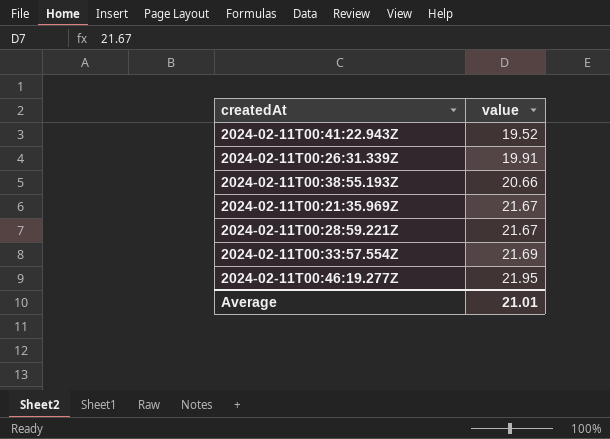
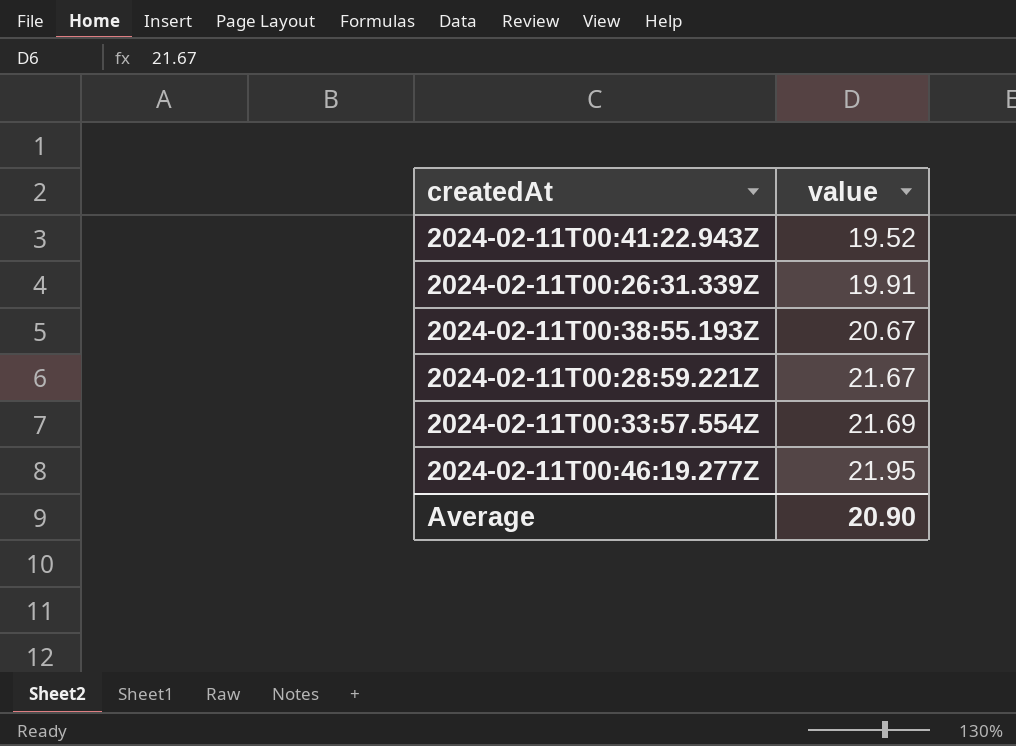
row 2024-02-11T00:21:35.969Z: 21.67 -> none
2024-02-11T00:38:55.193Z | value: 20.66 -> 20.67
Average | value: 21.01 -> 20.90

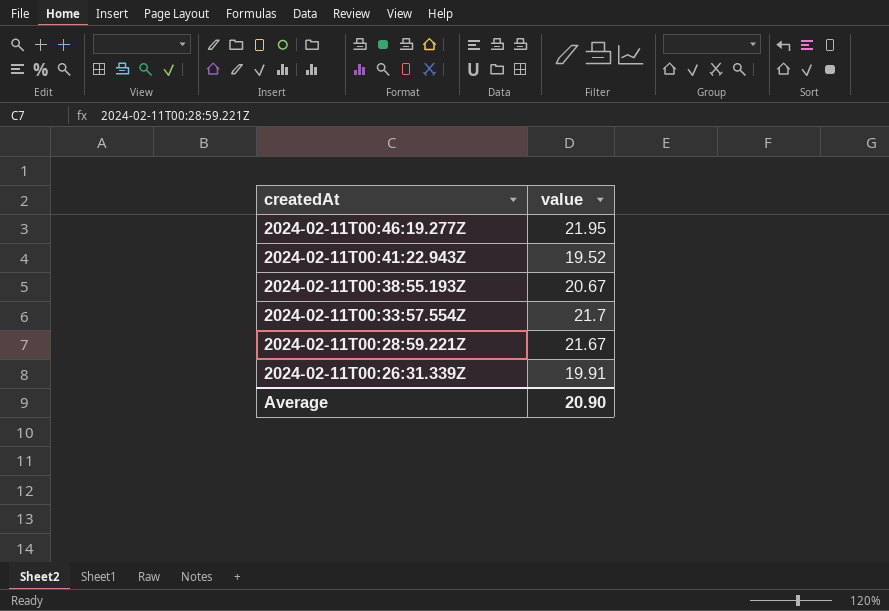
row order: value ascending -> createdAt descending
2024-02-11T00:33:57.554Z | value: 21.69 -> 21.7

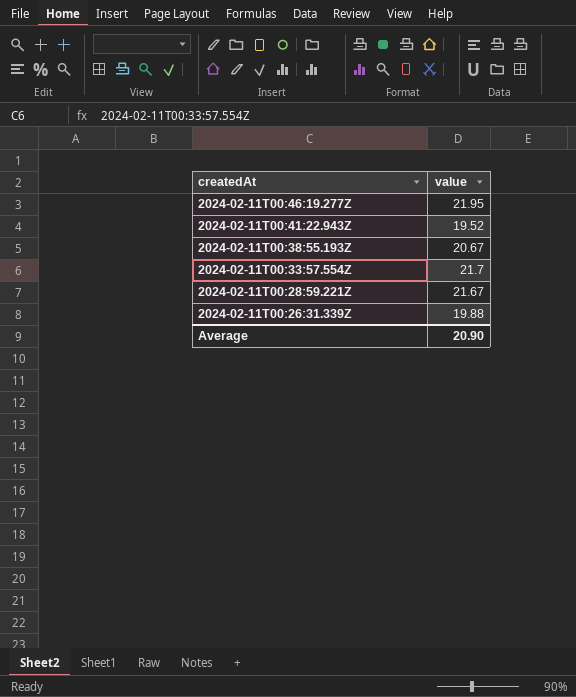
2024-02-11T00:26:31.339Z | value: 19.91 -> 19.88

